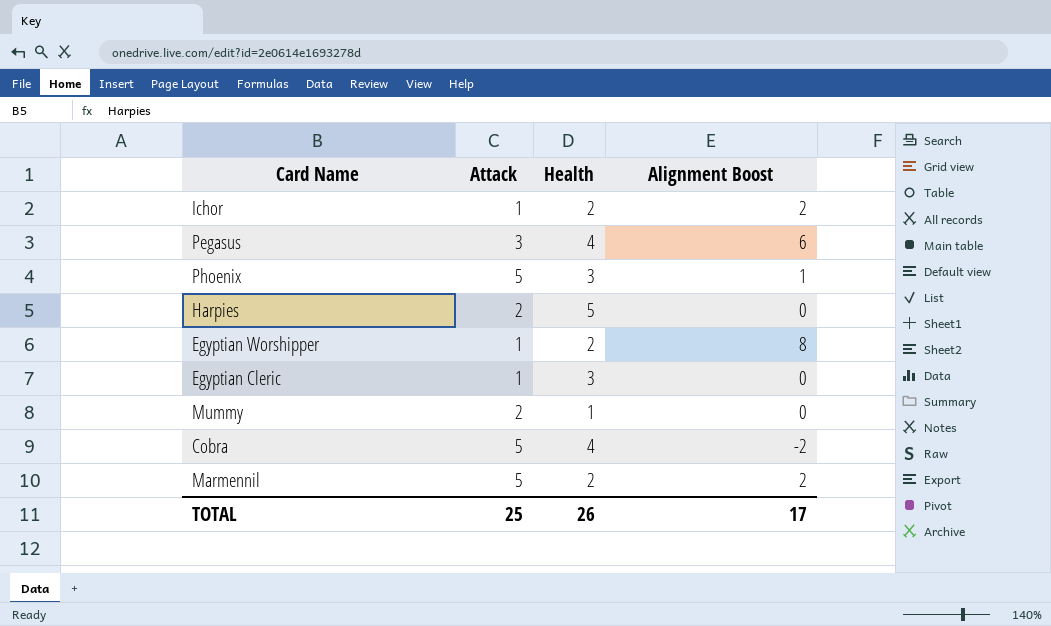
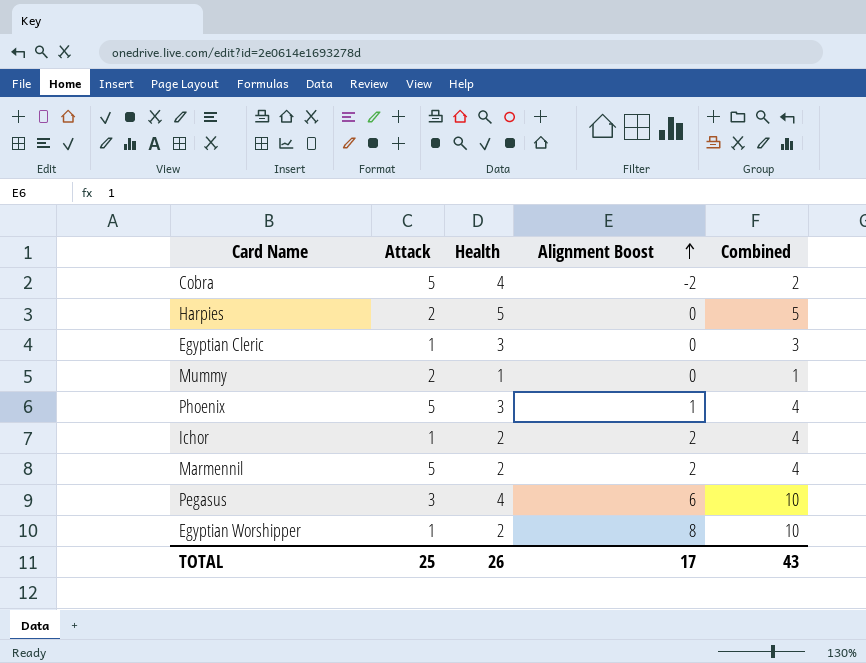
row order: none -> Alignment Boost ascending
column Combined | formula: none -> [Health] + [Alignment Boost]

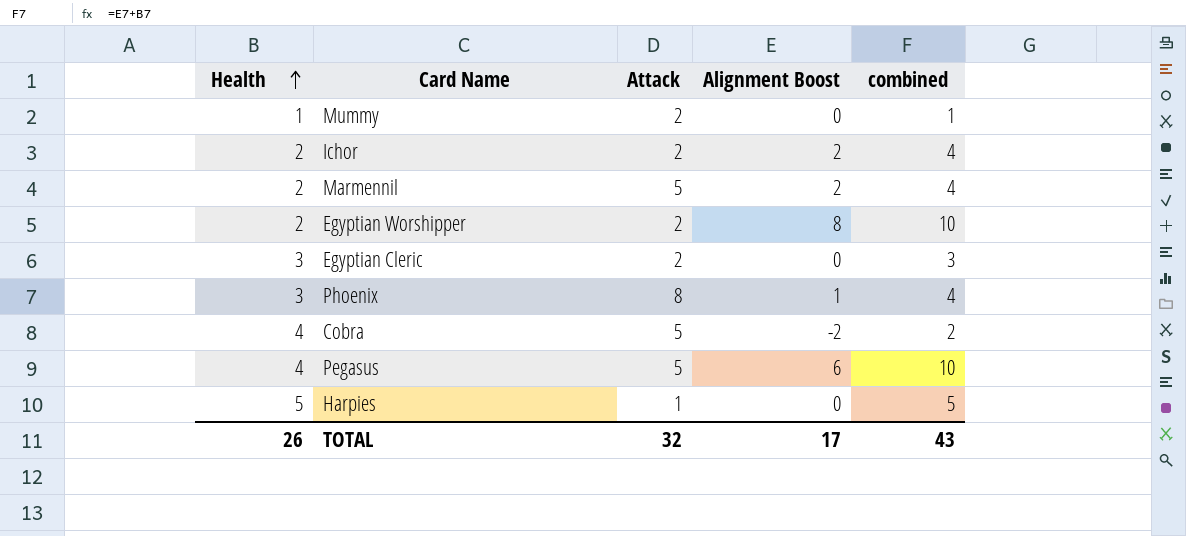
row order: Alignment Boost ascending -> Health ascending
column Health | position: 3 -> 1
column name: Combined -> combined
Ichor | Attack: 1 -> 2
Egyptian Worshipper | Attack: 1 -> 2
Egyptian Cleric | Attack: 1 -> 2
Phoenix | Attack: 5 -> 8
Pegasus | Attack: 3 -> 5
Harpies | Attack: 2 -> 1
TOTAL | Attack: 25 -> 32

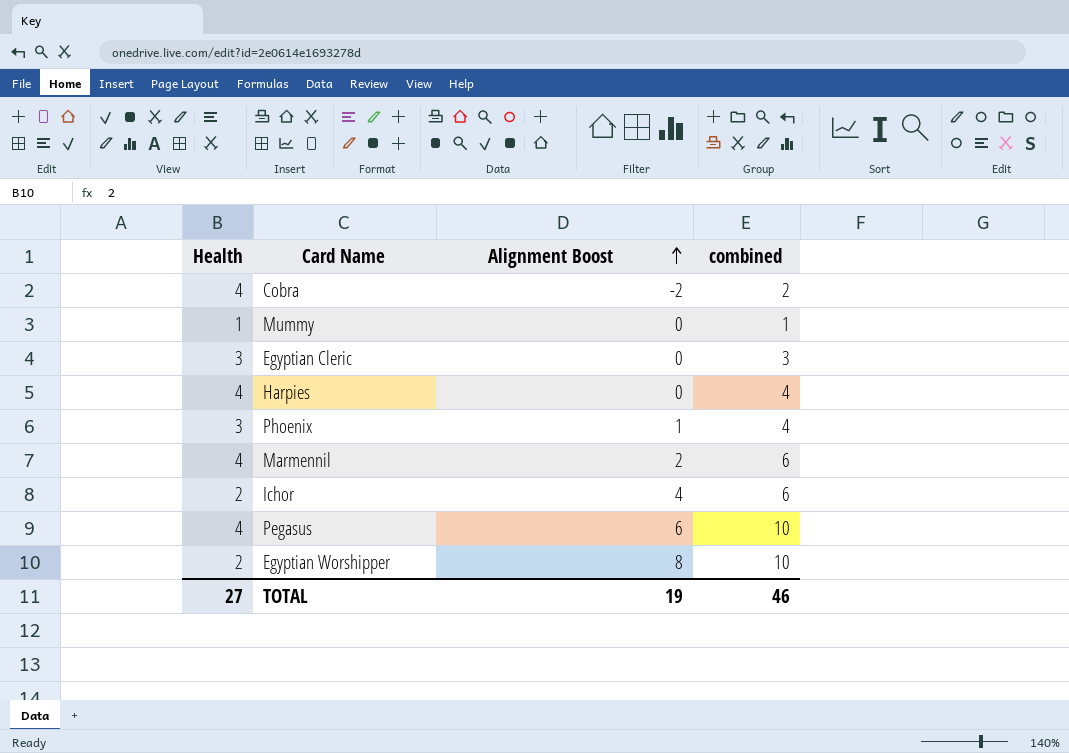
row order: Health ascending -> Alignment Boost ascending
column Attack | position: 3 -> none
Harpies | Health: 5 -> 4
Harpies | combined: 5 -> 4
Marmennil | Health: 2 -> 4
Marmennil | combined: 4 -> 6
Ichor | Alignment Boost: 2 -> 4
Ichor | combined: 4 -> 6
TOTAL | Health: 26 -> 27
TOTAL | Alignment Boost: 17 -> 19
TOTAL | combined: 43 -> 46

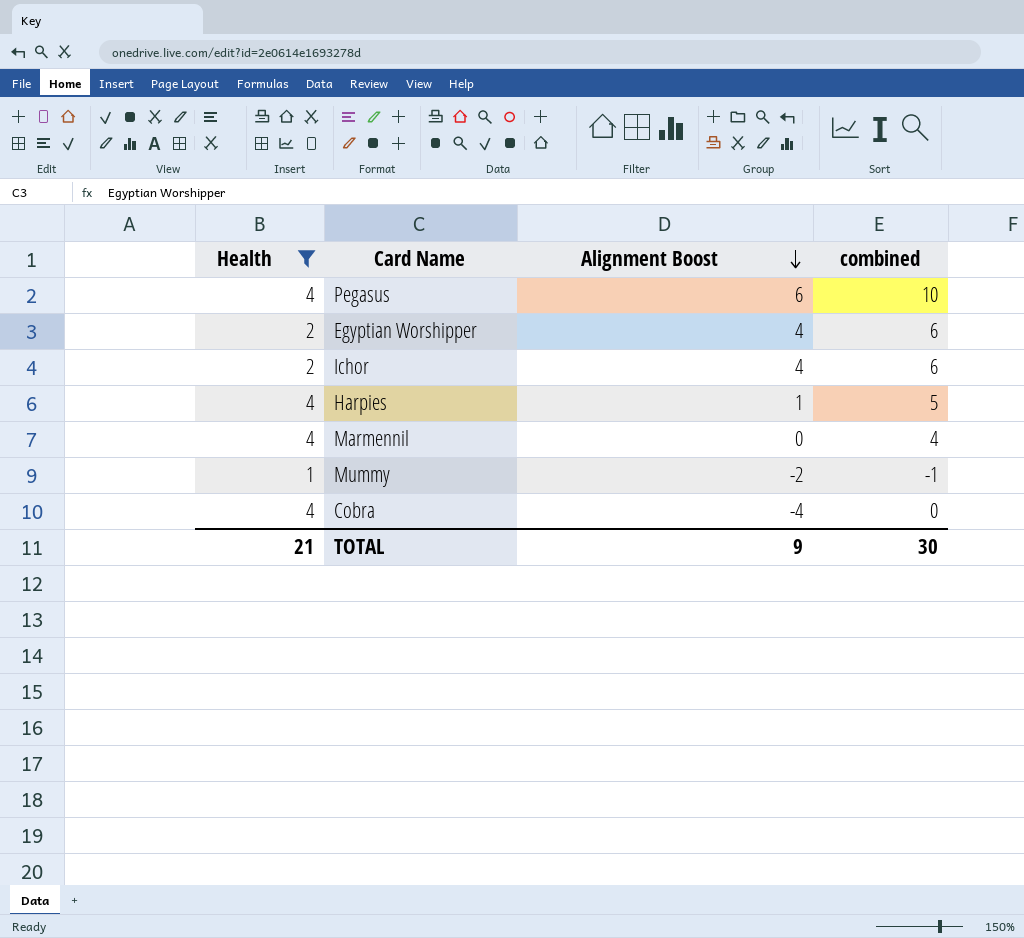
filter: none -> Health != 3
row order: Alignment Boost ascending -> Alignment Boost descending
Egyptian Worshipper | Alignment Boost: 8 -> 4
Egyptian Worshipper | combined: 10 -> 6
Harpies | Alignment Boost: 0 -> 1
Harpies | combined: 4 -> 5
Marmennil | Alignment Boost: 2 -> 0
Marmennil | combined: 6 -> 4
Mummy | Alignment Boost: 0 -> -2
Mummy | combined: 1 -> -1
Cobra | Alignment Boost: -2 -> -4
Cobra | combined: 2 -> 0
TOTAL | Health: 27 -> 21
TOTAL | Alignment Boost: 19 -> 9
TOTAL | combined: 46 -> 30

